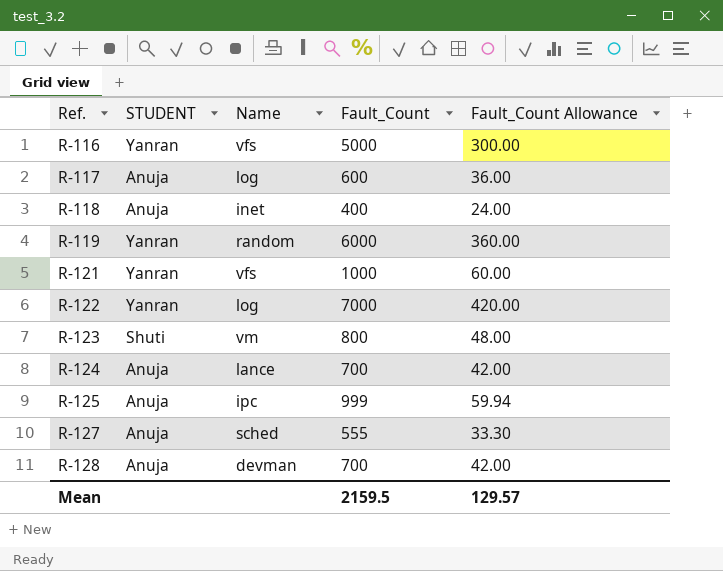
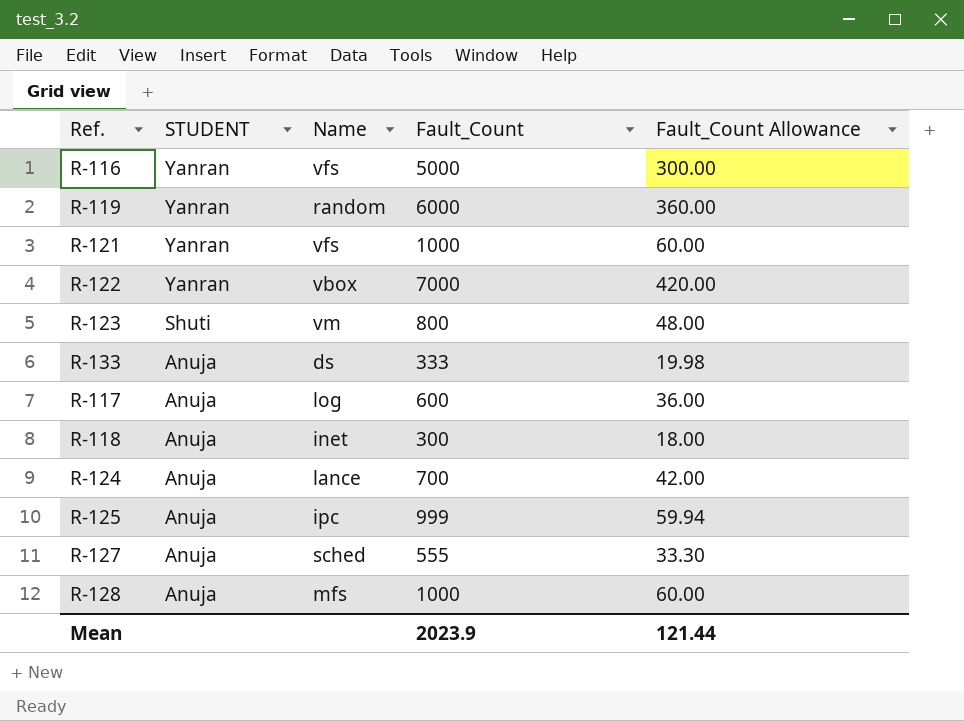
row order: Ref. ascending -> STUDENT descending
R-122 | Name: log -> vbox
row R-133: none -> Anuja | ds | 333 | 19.98
R-118 | Fault_Count: 400 -> 300
R-118 | Fault_Count Allowance: 24.00 -> 18.00
R-128 | Name: devman -> mfs
R-128 | Fault_Count: 700 -> 1000
R-128 | Fault_Count Allowance: 42.00 -> 60.00
Mean | Fault_Count: 2159.5 -> 2023.9
Mean | Fault_Count Allowance: 129.57 -> 121.44

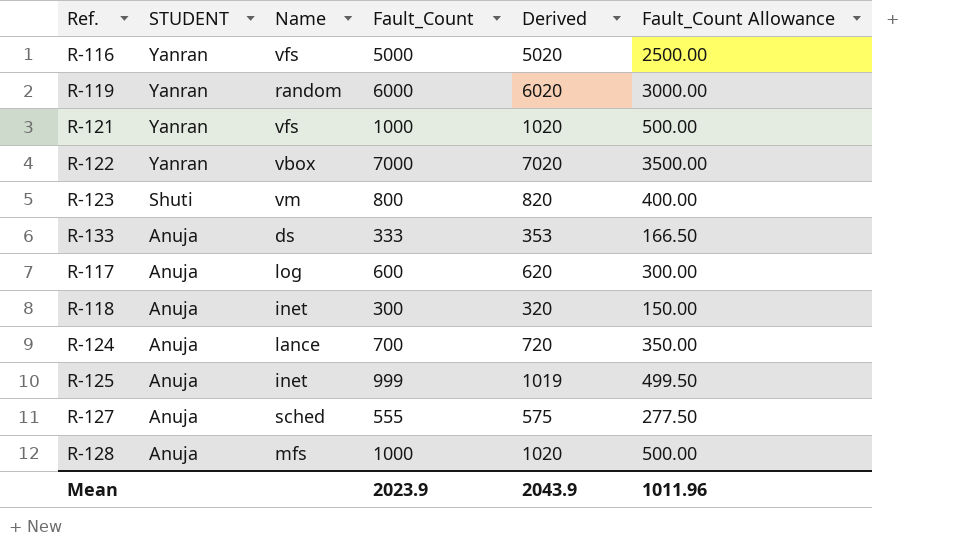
column Derived | formula: none -> [Fault_Count] + 20
column Fault_Count Allowance | formula: [Fault_Count] * 0.06 -> [Fault_Count] * 0.5
R-125 | Name: ipc -> inet
Mean | Fault_Count Allowance: 121.44 -> 1011.96

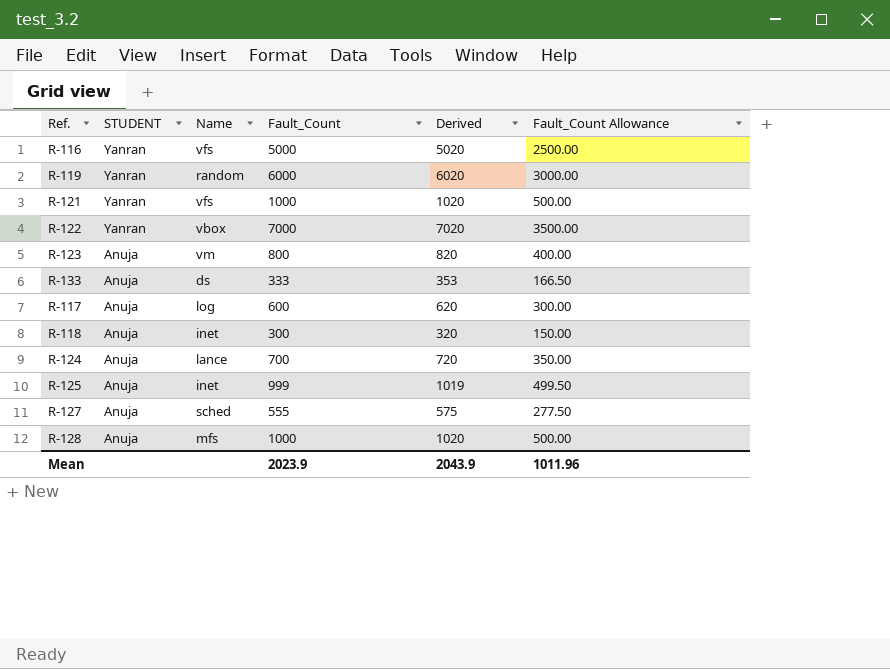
R-123 | STUDENT: Shuti -> Anuja

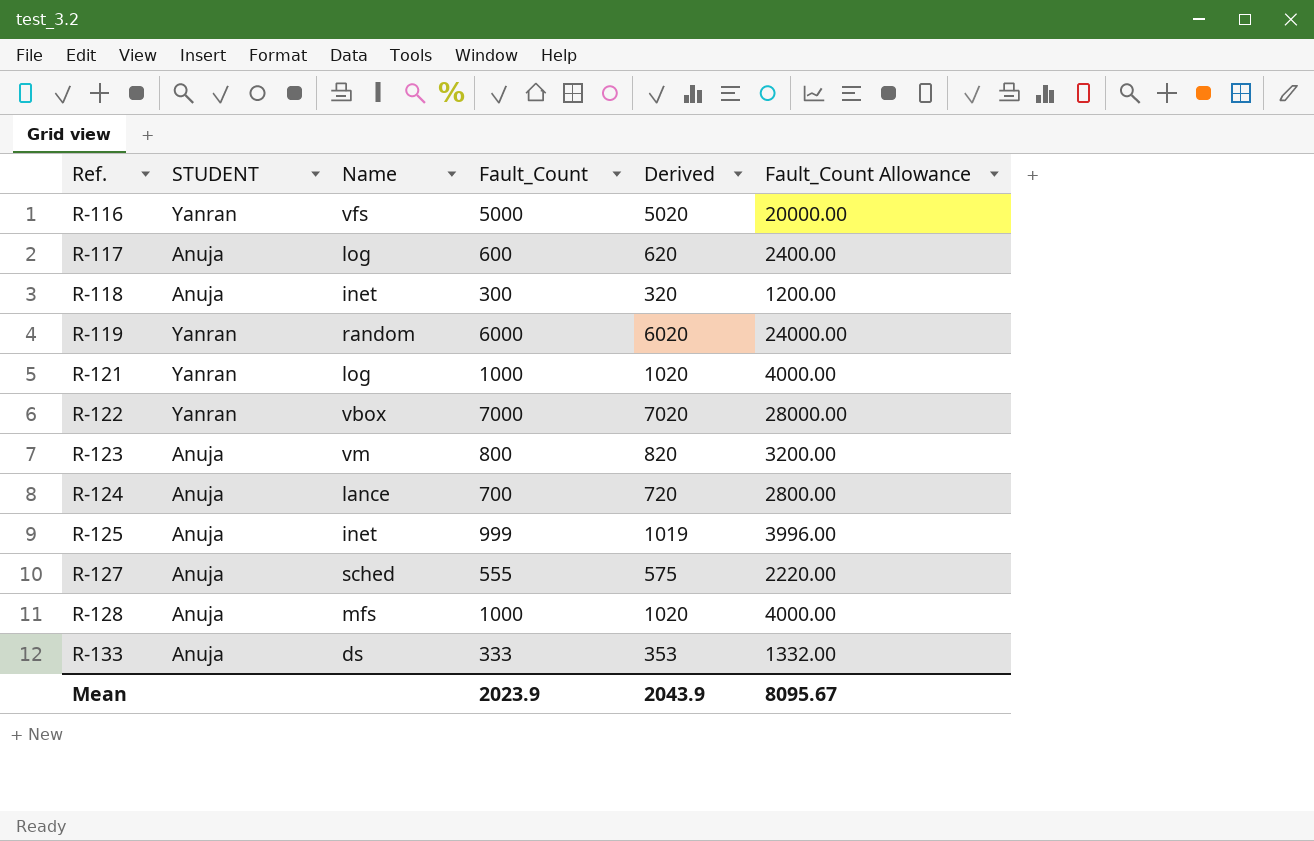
row order: STUDENT descending -> Ref. ascending
column Fault_Count Allowance | formula: [Fault_Count] * 0.5 -> [Fault_Count] * 4
R-121 | Name: vfs -> log
Mean | Fault_Count Allowance: 1011.96 -> 8095.67

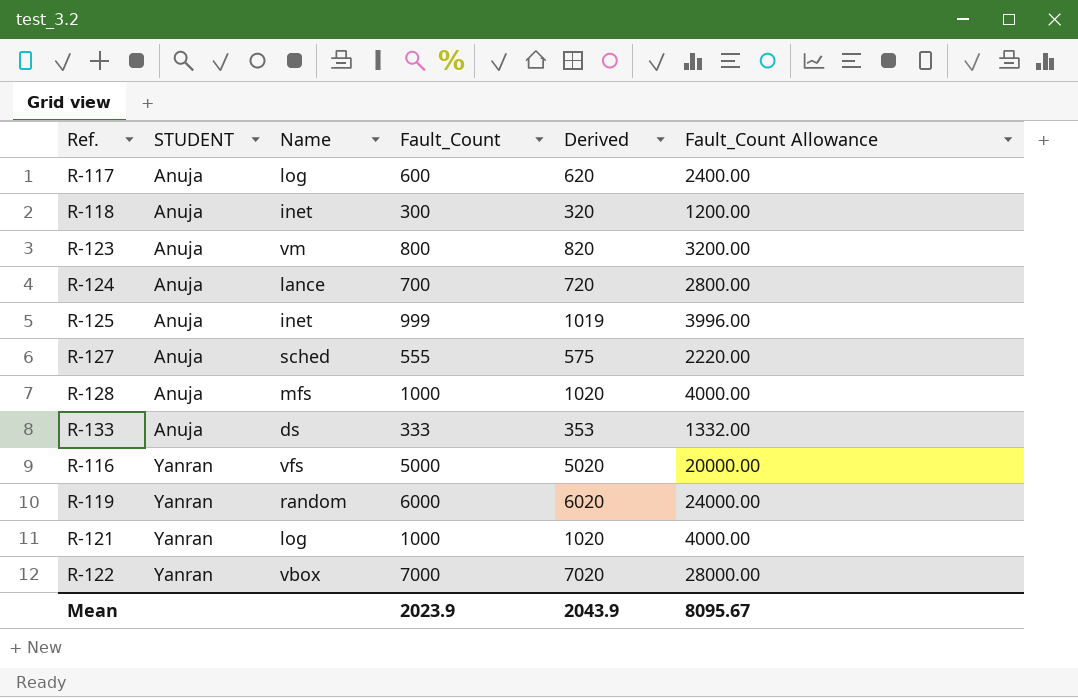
row order: Ref. ascending -> STUDENT ascending

